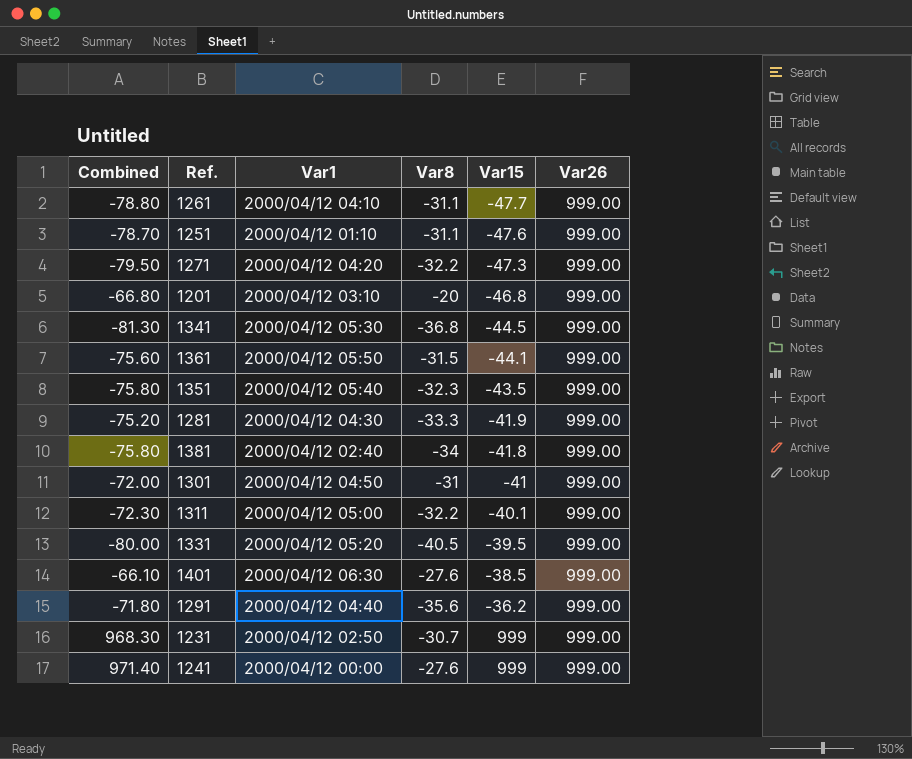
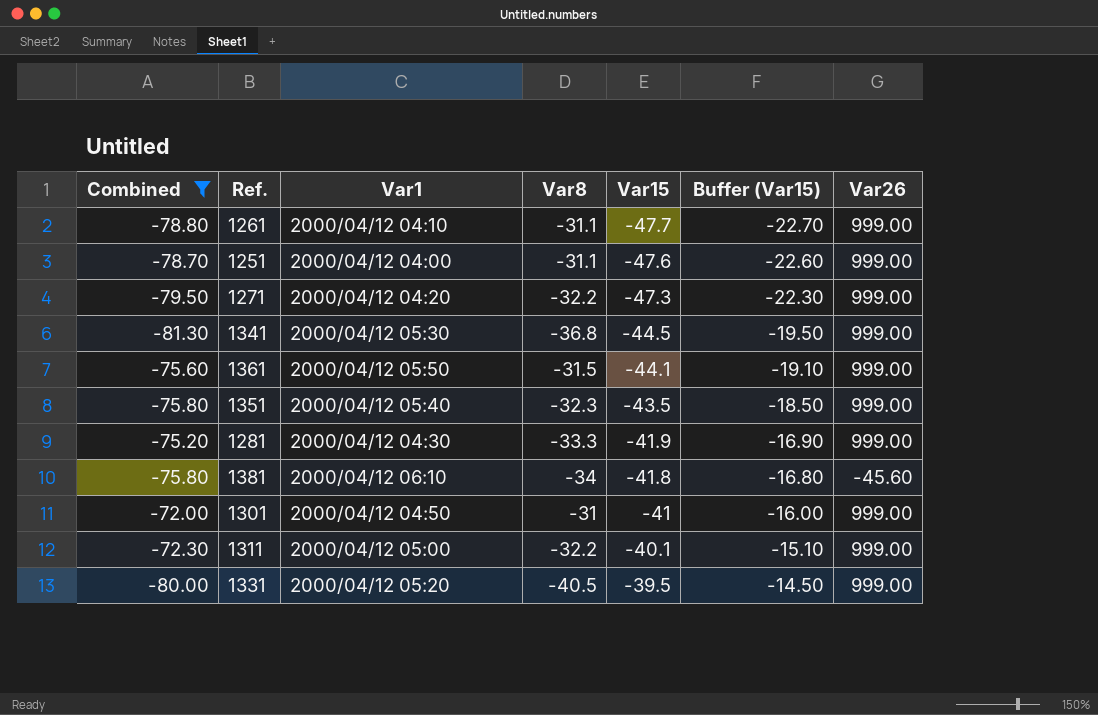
filter: none -> Combined <= -72.00
column Buffer (Var15) | formula: none -> [Var15] + 25
1251 | Var1: 2000/04/12 01:10 -> 2000/04/12 04:00
1381 | Var1: 2000/04/12 02:40 -> 2000/04/12 06:10
1381 | Var26: 999.00 -> -45.60

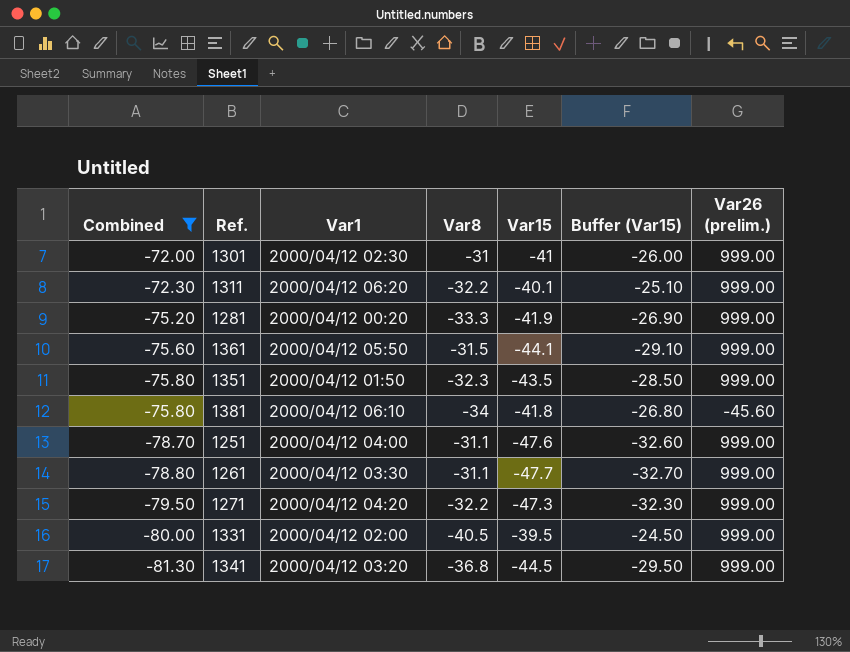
row order: Var15 ascending -> Combined descending
column Buffer (Var15) | formula: [Var15] + 25 -> [Var15] + 15
column name: Var26 -> Var26 (prelim.)
1301 | Var1: 2000/04/12 04:50 -> 2000/04/12 02:30
1311 | Var1: 2000/04/12 05:00 -> 2000/04/12 06:20
1281 | Var1: 2000/04/12 04:30 -> 2000/04/12 00:20
1351 | Var1: 2000/04/12 05:40 -> 2000/04/12 01:50
1261 | Var1: 2000/04/12 04:10 -> 2000/04/12 03:30
1331 | Var1: 2000/04/12 05:20 -> 2000/04/12 02:00
1341 | Var1: 2000/04/12 05:30 -> 2000/04/12 03:20

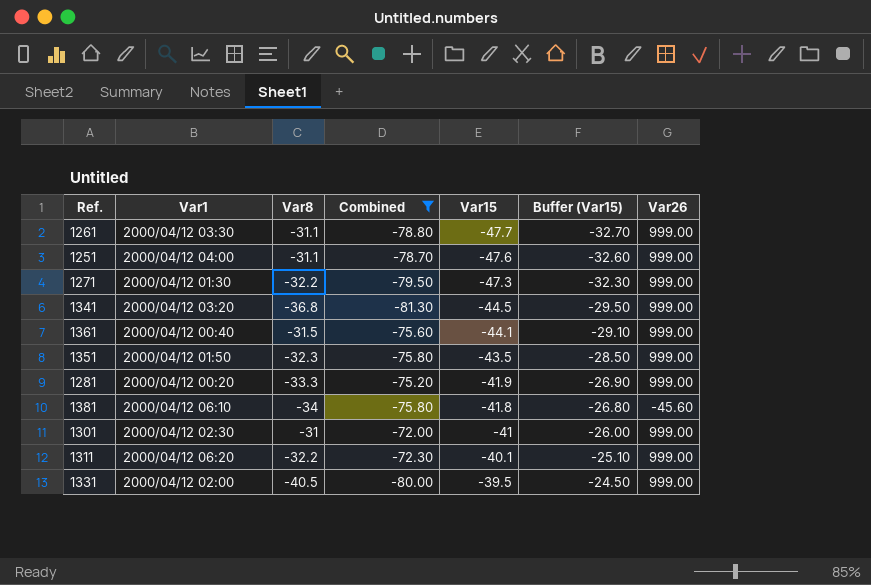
row order: Combined descending -> Var15 ascending
column Combined | position: 1 -> 4
column name: Var26 (prelim.) -> Var26
1271 | Var1: 2000/04/12 04:20 -> 2000/04/12 01:30
1361 | Var1: 2000/04/12 05:50 -> 2000/04/12 00:40

